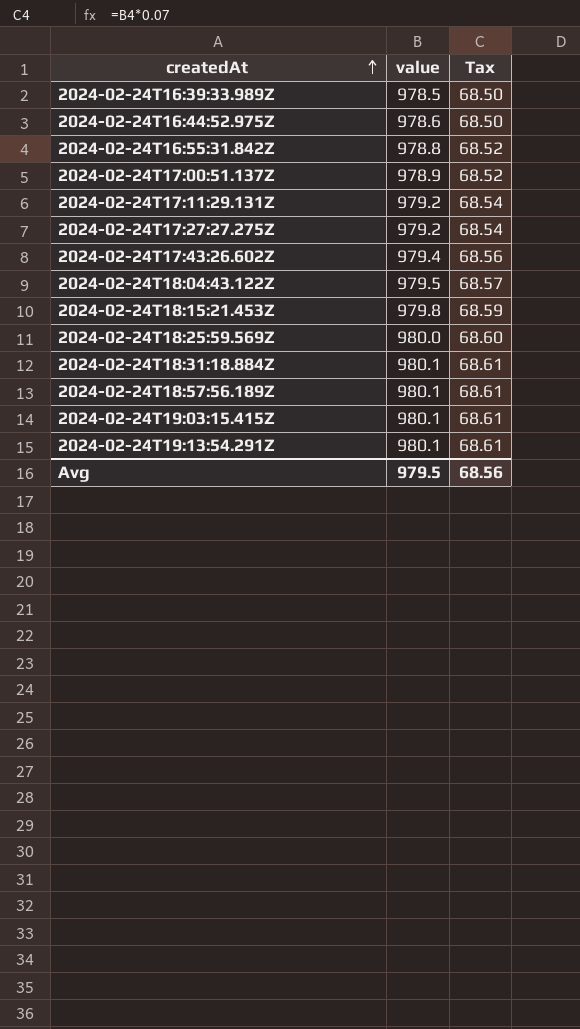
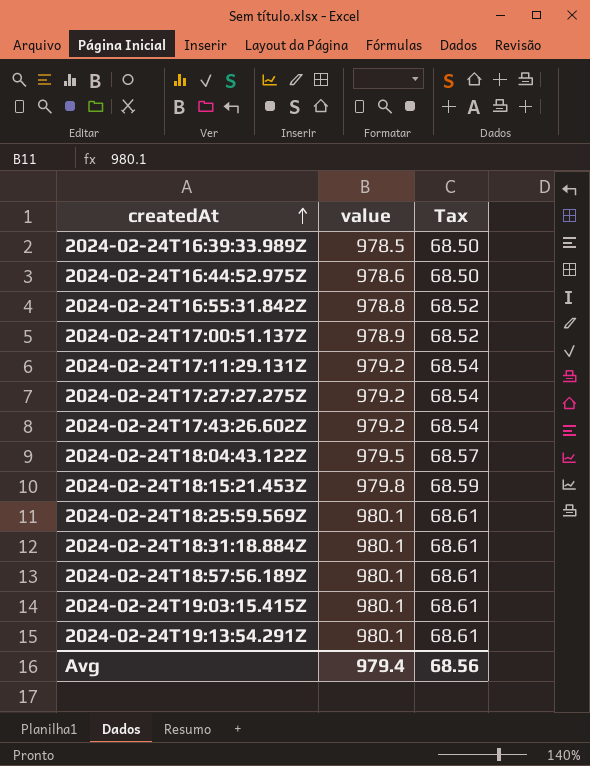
2024-02-24T17:43:26.602Z | value: 979.4 -> 979.2
2024-02-24T17:43:26.602Z | Tax: 68.56 -> 68.54
2024-02-24T18:25:59.569Z | value: 980.0 -> 980.1
2024-02-24T18:25:59.569Z | Tax: 68.60 -> 68.61
Avg | value: 979.5 -> 979.4

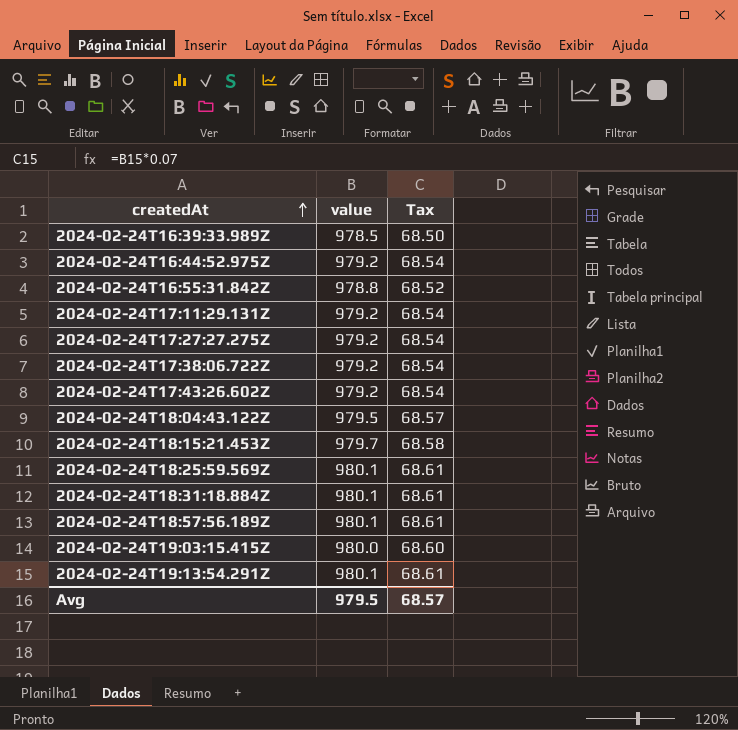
row 2024-02-24T17:00:51.137Z: 978.9 | 68.52 -> none
2024-02-24T16:44:52.975Z | value: 978.6 -> 979.2
2024-02-24T16:44:52.975Z | Tax: 68.50 -> 68.54
row 2024-02-24T17:38:06.722Z: none -> 979.2 | 68.54
2024-02-24T18:15:21.453Z | value: 979.8 -> 979.7
2024-02-24T18:15:21.453Z | Tax: 68.59 -> 68.58
2024-02-24T19:03:15.415Z | value: 980.1 -> 980.0
2024-02-24T19:03:15.415Z | Tax: 68.61 -> 68.60
Avg | value: 979.4 -> 979.5
Avg | Tax: 68.56 -> 68.57

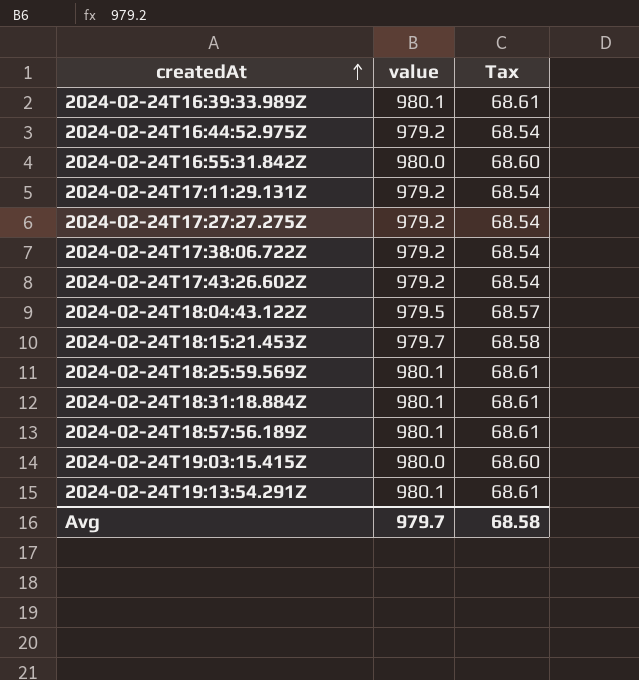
2024-02-24T16:39:33.989Z | value: 978.5 -> 980.1
2024-02-24T16:39:33.989Z | Tax: 68.50 -> 68.61
2024-02-24T16:55:31.842Z | value: 978.8 -> 980.0
2024-02-24T16:55:31.842Z | Tax: 68.52 -> 68.60
Avg | value: 979.5 -> 979.7
Avg | Tax: 68.57 -> 68.58

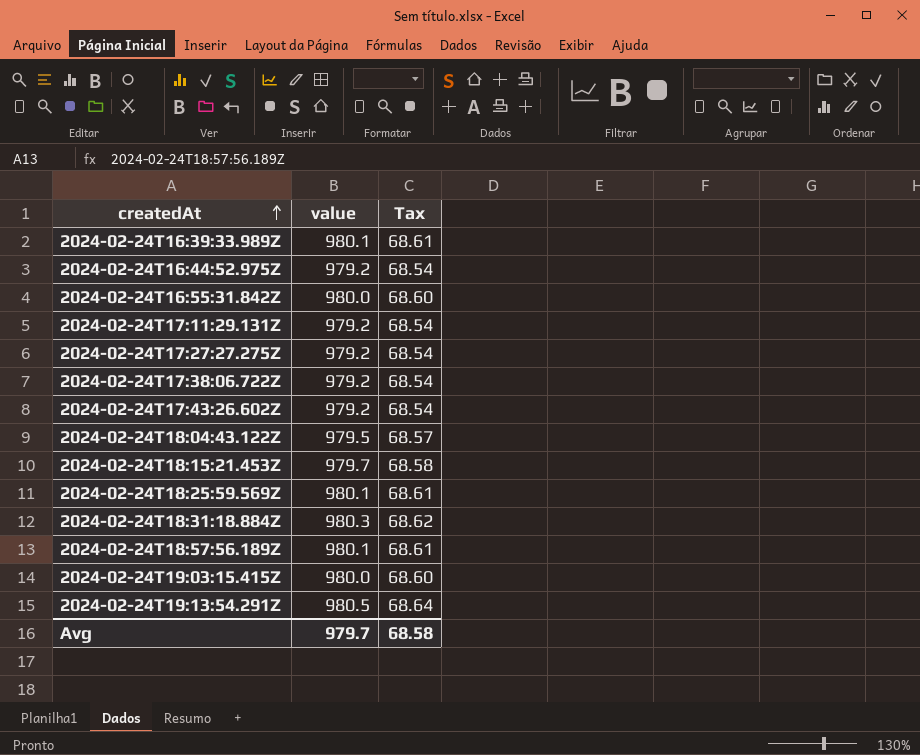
2024-02-24T18:31:18.884Z | value: 980.1 -> 980.3
2024-02-24T18:31:18.884Z | Tax: 68.61 -> 68.62
2024-02-24T19:13:54.291Z | value: 980.1 -> 980.5
2024-02-24T19:13:54.291Z | Tax: 68.61 -> 68.64

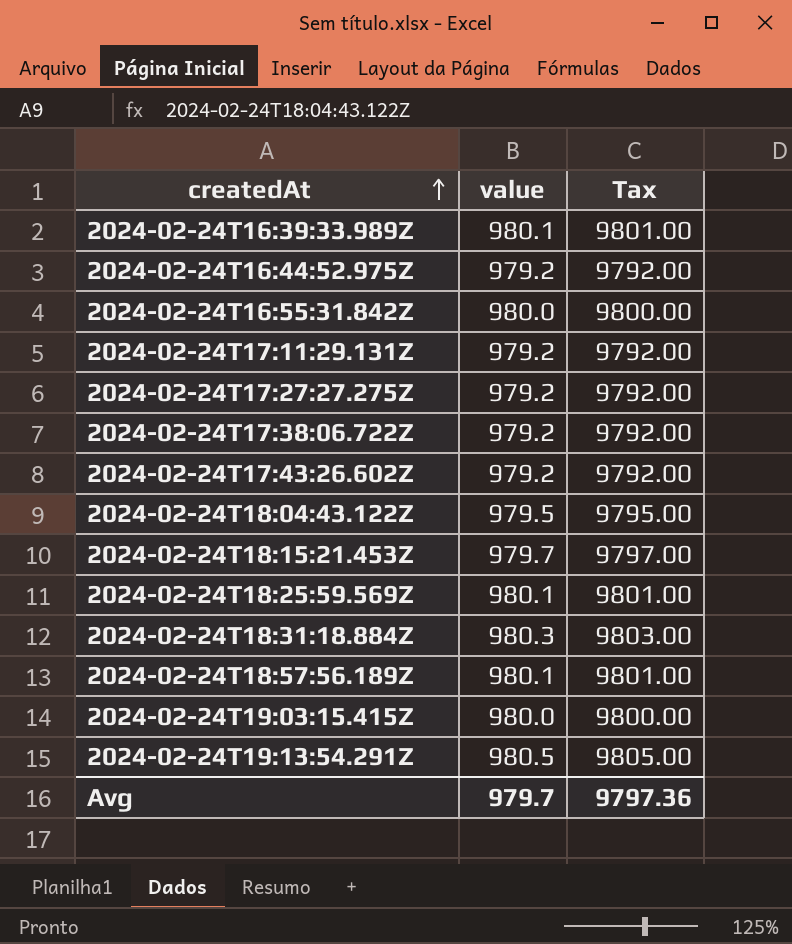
column Tax | formula: [value] * 0.07 -> [value] * 10
Avg | Tax: 68.58 -> 9797.36

